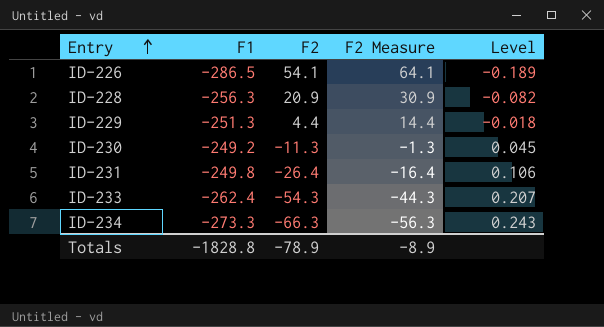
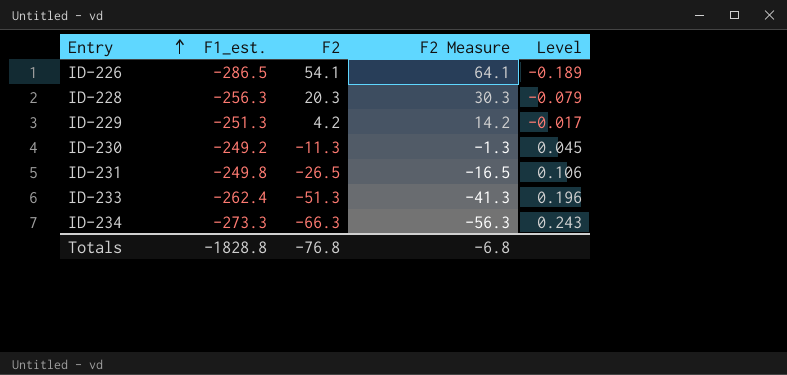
column name: F1 -> F1_est.
ID-228 | F2: 20.9 -> 20.3
ID-228 | F2 Measure: 30.9 -> 30.3
ID-228 | Level: -0.082 -> -0.079
ID-229 | F2: 4.4 -> 4.2
ID-229 | F2 Measure: 14.4 -> 14.2
ID-229 | Level: -0.018 -> -0.017
ID-231 | F2: -26.4 -> -26.5
ID-231 | F2 Measure: -16.4 -> -16.5
ID-233 | F2: -54.3 -> -51.3
ID-233 | F2 Measure: -44.3 -> -41.3
ID-233 | Level: 0.207 -> 0.196
Totals | F2: -78.9 -> -76.8
Totals | F2 Measure: -8.9 -> -6.8

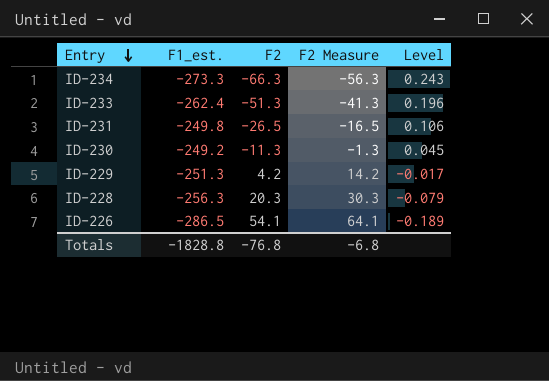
row order: Entry ascending -> Entry descending

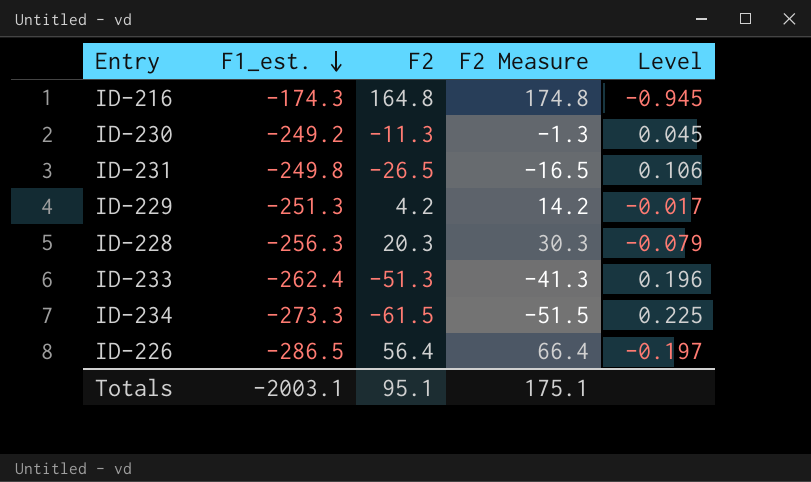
row order: Entry descending -> F1_est. descending
row ID-216: none -> -174.3 | 164.8 | 174.8 | -0.945
ID-234 | F2: -66.3 -> -61.5
ID-234 | F2 Measure: -56.3 -> -51.5
ID-234 | Level: 0.243 -> 0.225
ID-226 | F2: 54.1 -> 56.4
ID-226 | F2 Measure: 64.1 -> 66.4
ID-226 | Level: -0.189 -> -0.197
Totals | F1_est.: -1828.8 -> -2003.1
Totals | F2: -76.8 -> 95.1
Totals | F2 Measure: -6.8 -> 175.1

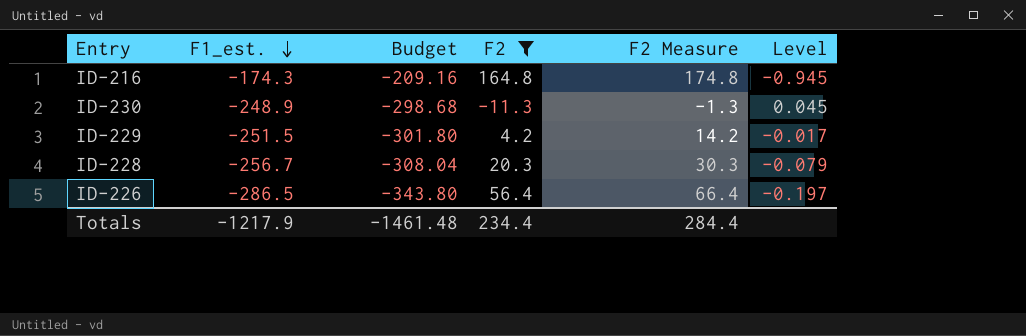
filter: none -> F2 >= -11.3
column Budget | formula: none -> [F1_est.] * 1.2
ID-230 | F1_est.: -249.2 -> -248.9
ID-229 | F1_est.: -251.3 -> -251.5
ID-228 | F1_est.: -256.3 -> -256.7
Totals | F1_est.: -2003.1 -> -1217.9
Totals | F2: 95.1 -> 234.4
Totals | F2 Measure: 175.1 -> 284.4

